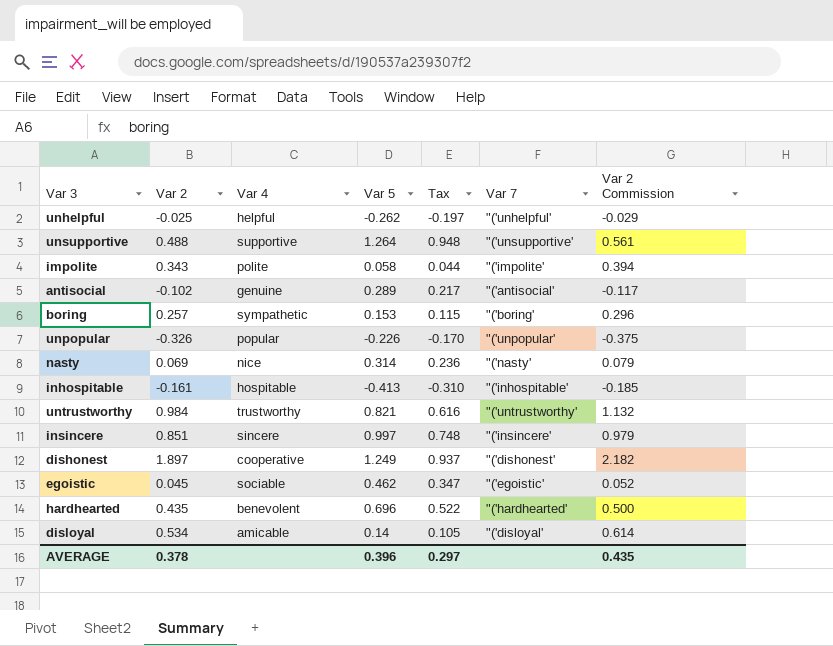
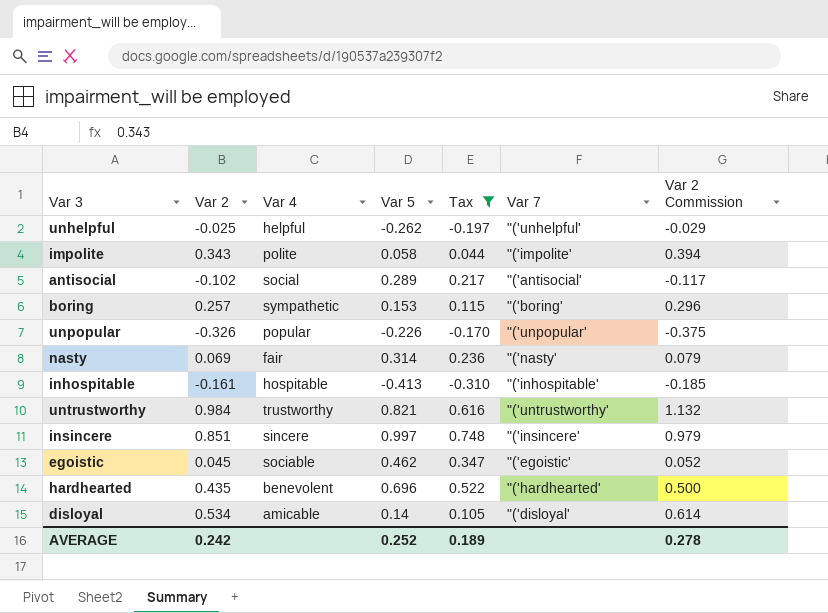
filter: none -> Tax <= 0.748
antisocial | Var 4: genuine -> social
nasty | Var 4: nice -> fair
AVERAGE | Var 2: 0.378 -> 0.242
AVERAGE | Var 5: 0.396 -> 0.252
AVERAGE | Tax: 0.297 -> 0.189
AVERAGE | Var 2 Commission: 0.435 -> 0.278

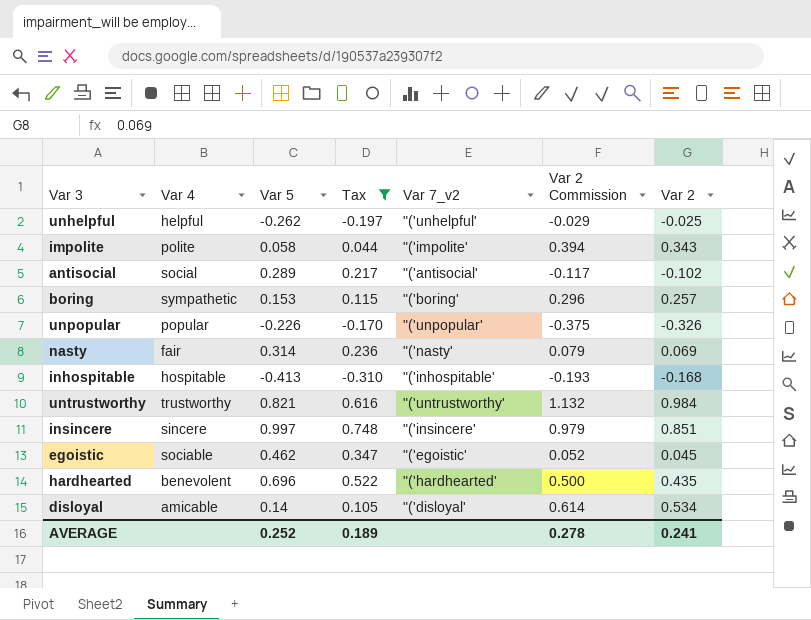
column name: Var 7 -> Var 7_v2
column Var 2 | position: 2 -> 7
inhospitable | Var 2 Commission: -0.185 -> -0.193
inhospitable | Var 2: -0.161 -> -0.168
AVERAGE | Var 2: 0.242 -> 0.241

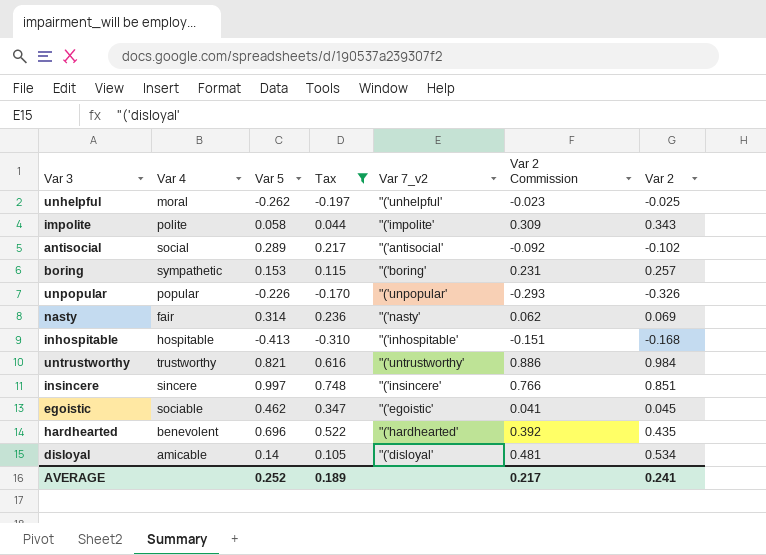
column Var 2 Commission | formula: [Var 2] * 1.15 -> [Var 2] * 0.9
unhelpful | Var 4: helpful -> moral
AVERAGE | Var 2 Commission: 0.278 -> 0.217

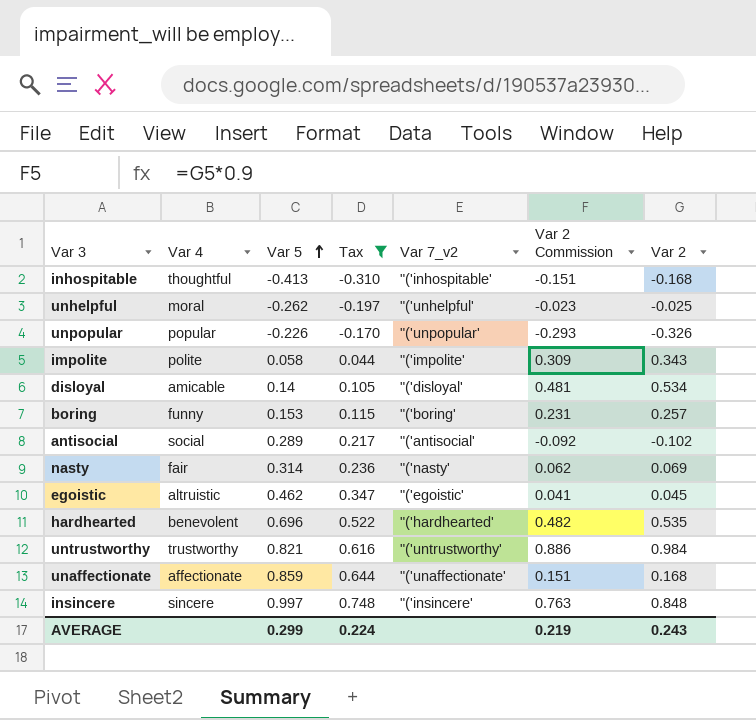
row order: none -> Var 5 ascending
inhospitable | Var 4: hospitable -> thoughtful
boring | Var 4: sympathetic -> funny
egoistic | Var 4: sociable -> altruistic
hardhearted | Var 2 Commission: 0.392 -> 0.482
hardhearted | Var 2: 0.435 -> 0.535
row unaffectionate: none -> affectionate | 0.859 | 0.644 | "('unaffectionate' | 0.151 | 0.168
insincere | Var 2 Commission: 0.766 -> 0.763
insincere | Var 2: 0.851 -> 0.848
AVERAGE | Var 5: 0.252 -> 0.299
AVERAGE | Tax: 0.189 -> 0.224
AVERAGE | Var 2 Commission: 0.217 -> 0.219
AVERAGE | Var 2: 0.241 -> 0.243

